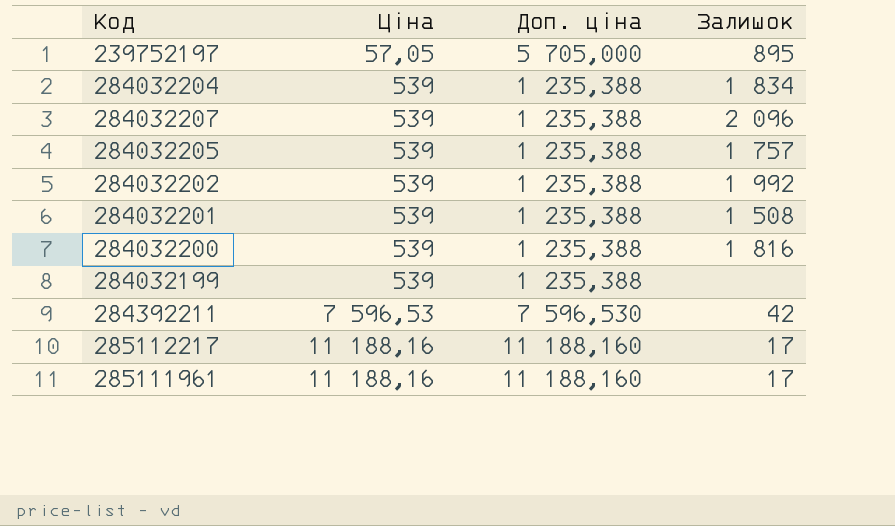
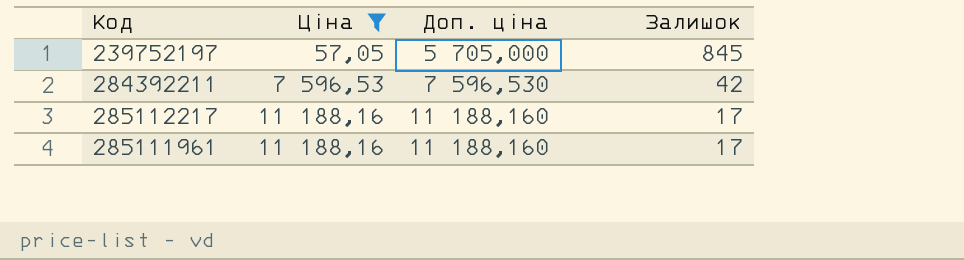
filter: none -> Ціна != 539
239752197 | Залишок: 895 -> 845

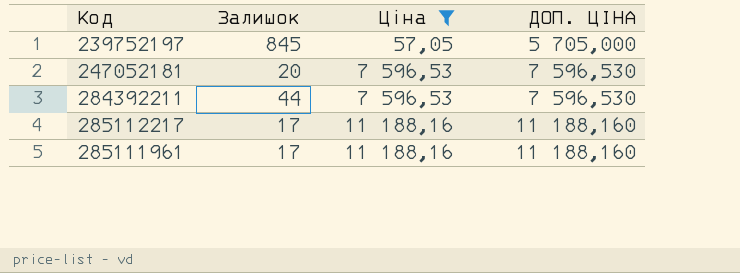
column Залишок | position: 4 -> 2
column name: Доп. ціна -> ДОП. ЦІНА
row 247052181: none -> 20 | 7 596,53 | 7 596,530
284392211 | Залишок: 42 -> 44

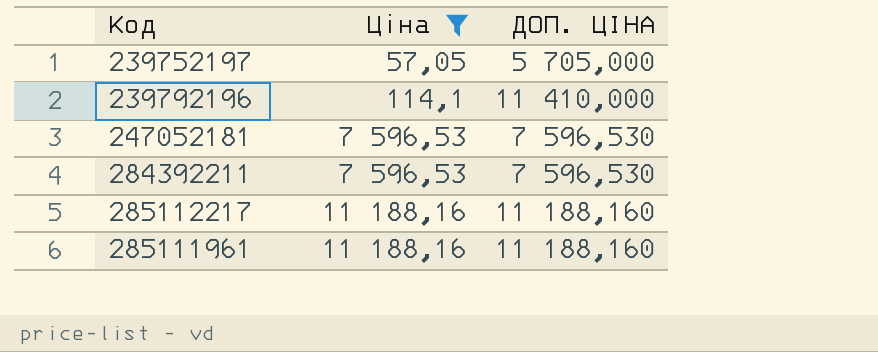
column Залишок | position: 2 -> none
row 239792196: none -> 114,1 | 11 410,000

